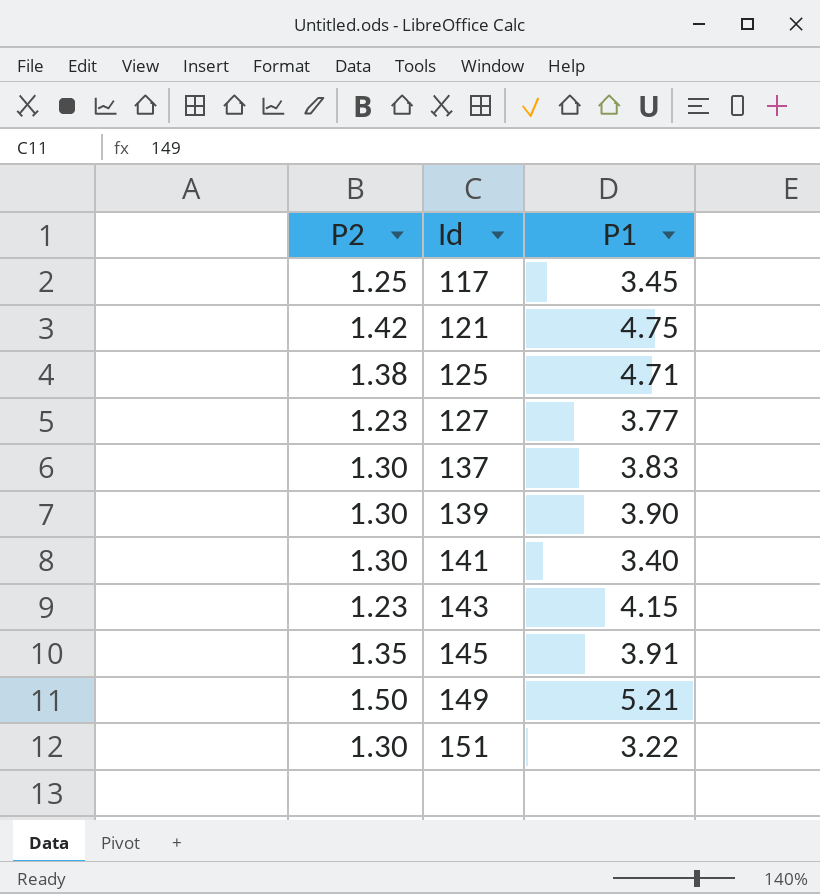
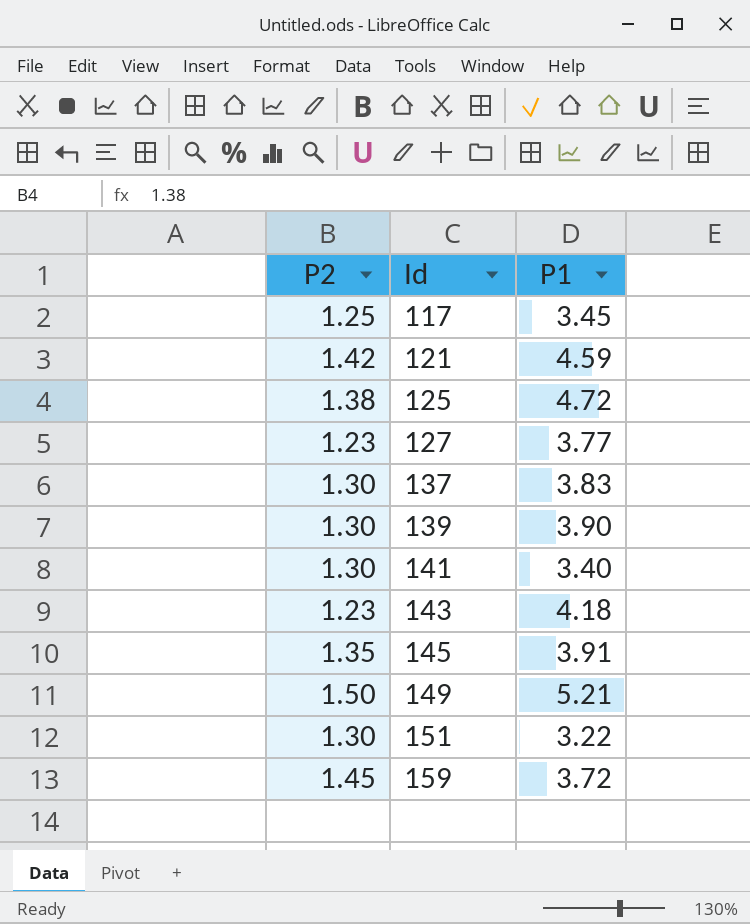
121 | P1: 4.75 -> 4.59
125 | P1: 4.71 -> 4.72
143 | P1: 4.15 -> 4.18
row 159: none -> 1.45 | 3.72

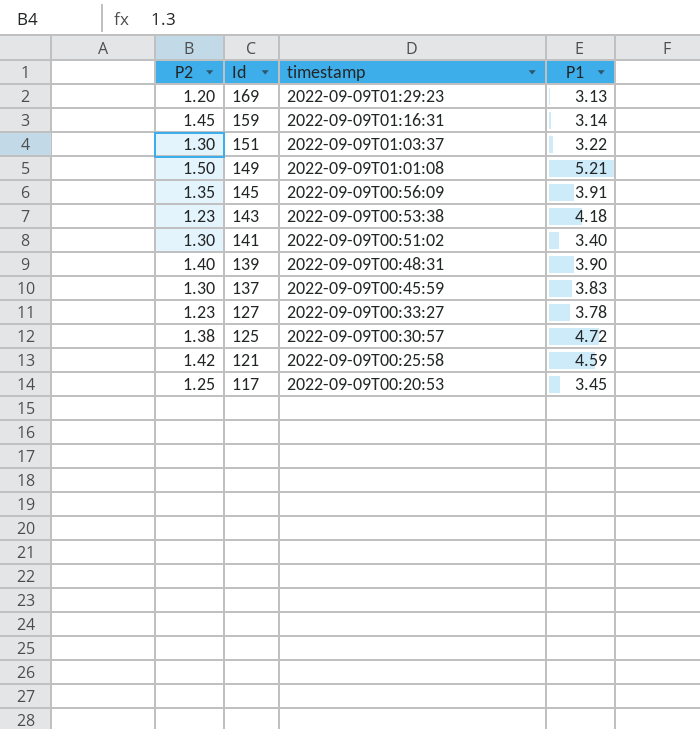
row order: Id ascending -> Id descending
column timestamp | position: none -> 3
row 169: none -> 1.20 | 2022-09-09T01:29:23 | 3.13
159 | P1: 3.72 -> 3.14
139 | P2: 1.30 -> 1.40
127 | P1: 3.77 -> 3.78

